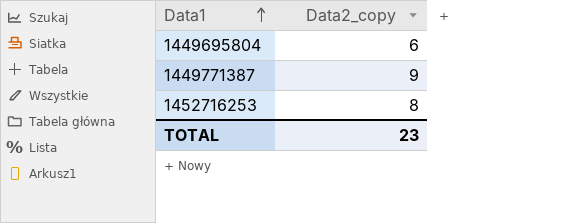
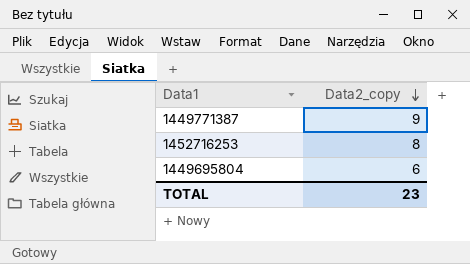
row order: Data1 ascending -> Data2_copy descending

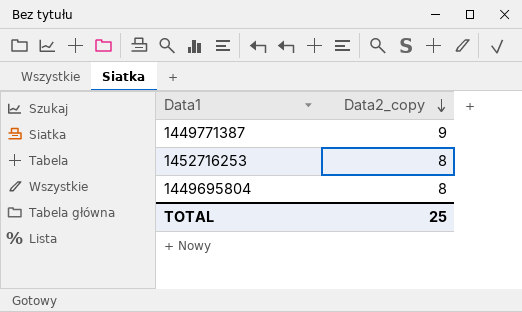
1449695804 | Data2_copy: 6 -> 8
TOTAL | Data2_copy: 23 -> 25

